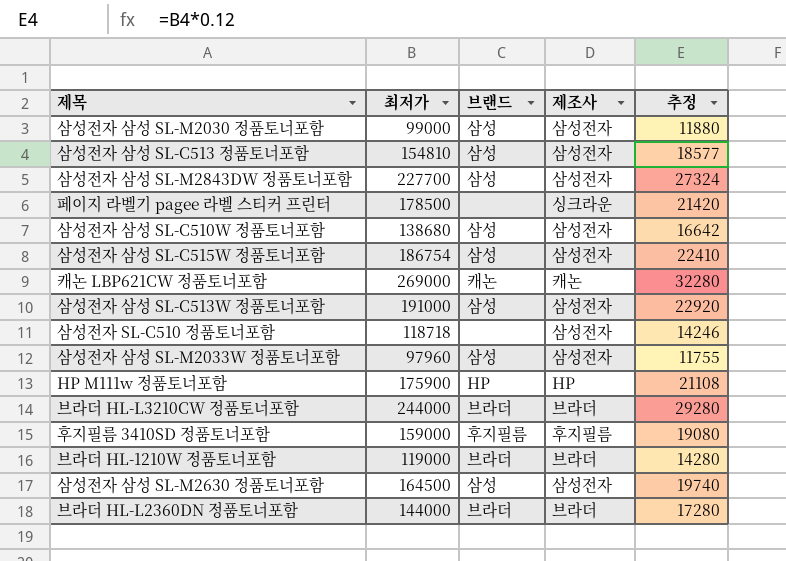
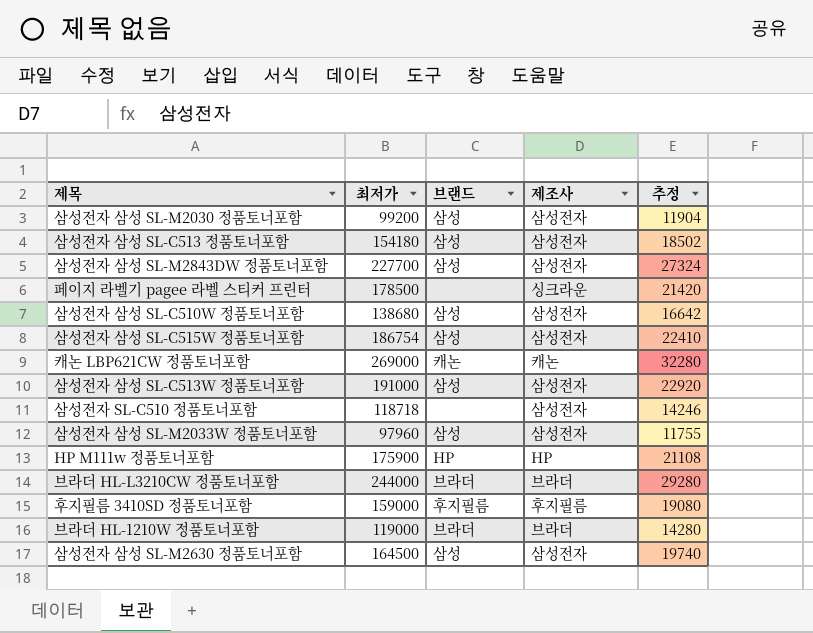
row 브라더 HL-L2360DN 정품토너포함: 144000 | 브라더 | 브라더 | 17280 -> none
삼성전자 삼성 SL-M2030 정품토너포함 | 최저가: 99000 -> 99200
삼성전자 삼성 SL-M2030 정품토너포함 | 추정: 11880 -> 11904
삼성전자 삼성 SL-C513 정품토너포함 | 최저가: 154810 -> 154180
삼성전자 삼성 SL-C513 정품토너포함 | 추정: 18577 -> 18502

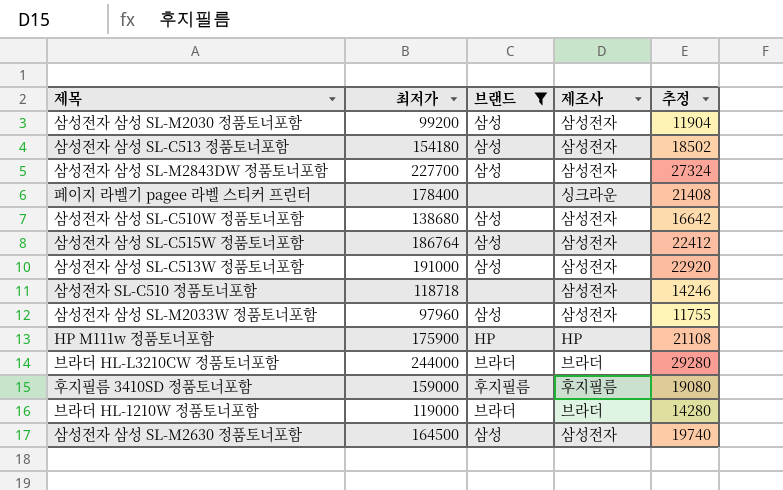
filter: none -> 브랜드 != 캐논
페이지 라벨기 pagee 라벨 스티커 프린터 | 최저가: 178500 -> 178400
페이지 라벨기 pagee 라벨 스티커 프린터 | 추정: 21420 -> 21408
삼성전자 삼성 SL-C515W 정품토너포함 | 최저가: 186754 -> 186764
삼성전자 삼성 SL-C515W 정품토너포함 | 추정: 22410 -> 22412

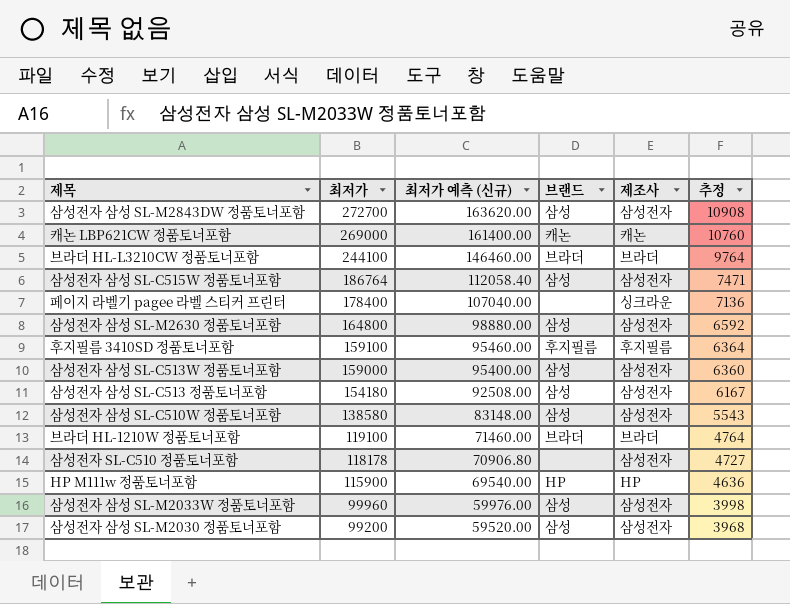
filter: 브랜드 != 캐논 -> none
row order: none -> 최저가 descending
column 최저가 예측 (신규) | formula: none -> [최저가] * 0.6
column 추정 | formula: [최저가] * 0.12 -> [최저가] * 0.04
삼성전자 삼성 SL-M2843DW 정품토너포함 | 최저가: 227700 -> 272700
브라더 HL-L3210CW 정품토너포함 | 최저가: 244000 -> 244100
삼성전자 삼성 SL-M2630 정품토너포함 | 최저가: 164500 -> 164800
후지필름 3410SD 정품토너포함 | 최저가: 159000 -> 159100
삼성전자 삼성 SL-C513W 정품토너포함 | 최저가: 191000 -> 159000
삼성전자 삼성 SL-C510W 정품토너포함 | 최저가: 138680 -> 138580
브라더 HL-1210W 정품토너포함 | 최저가: 119000 -> 119100
삼성전자 SL-C510 정품토너포함 | 최저가: 118718 -> 118178
HP M111w 정품토너포함 | 최저가: 175900 -> 115900
삼성전자 삼성 SL-M2033W 정품토너포함 | 최저가: 97960 -> 99960

